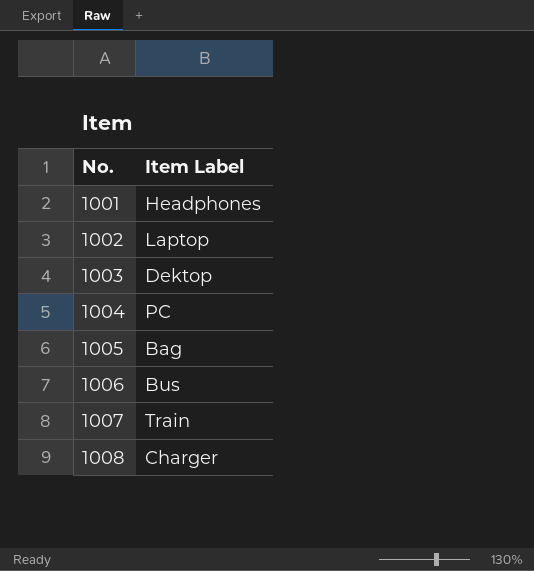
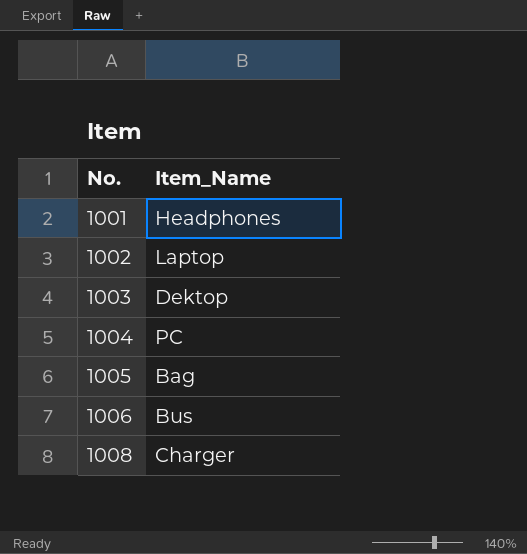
column name: Item Label -> Item_Name
row 1007: Train -> none

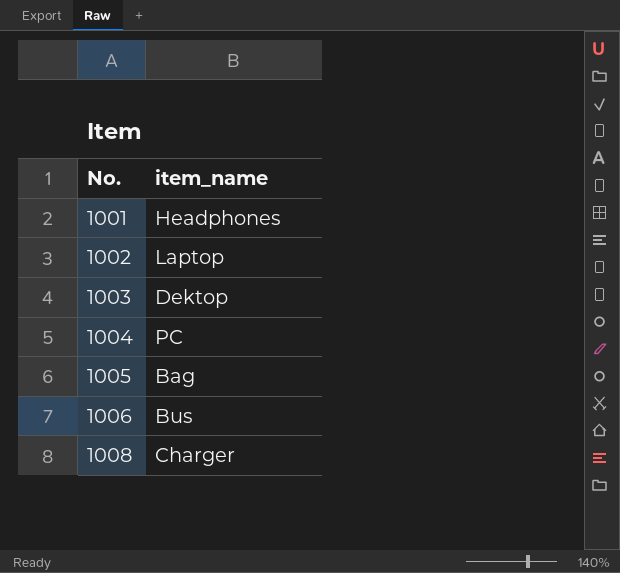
column name: Item_Name -> item_name

